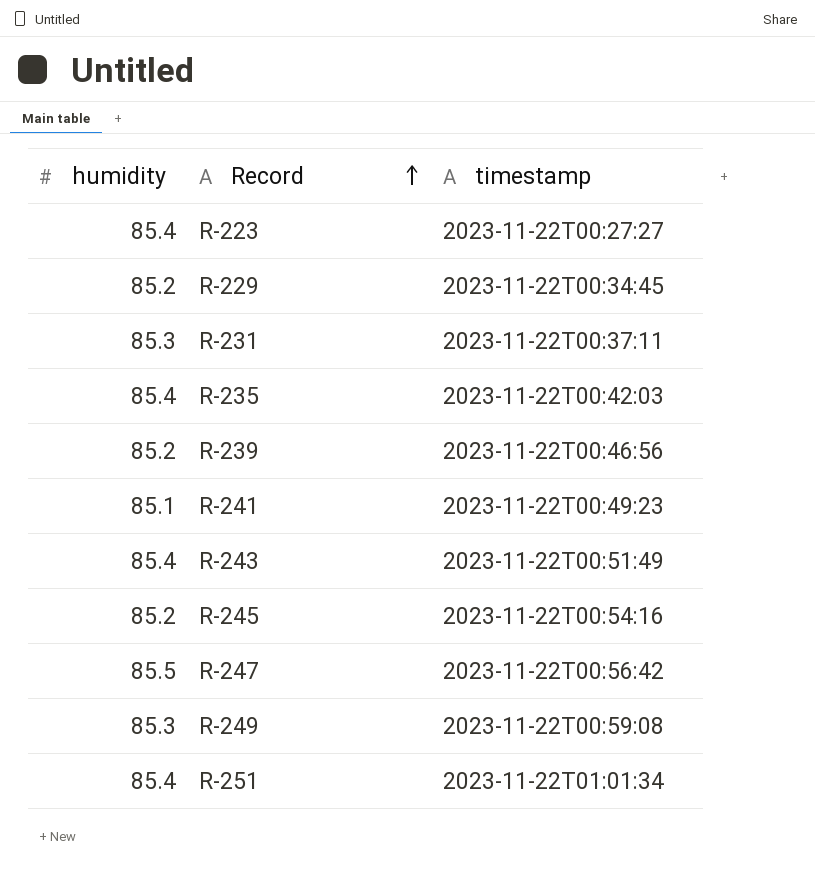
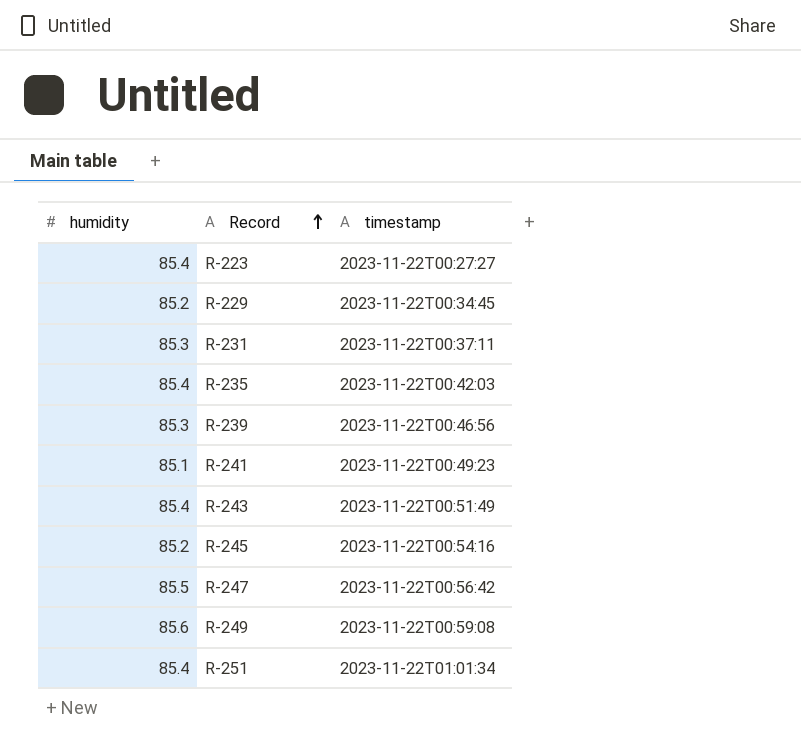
R-239 | humidity: 85.2 -> 85.3
R-249 | humidity: 85.3 -> 85.6

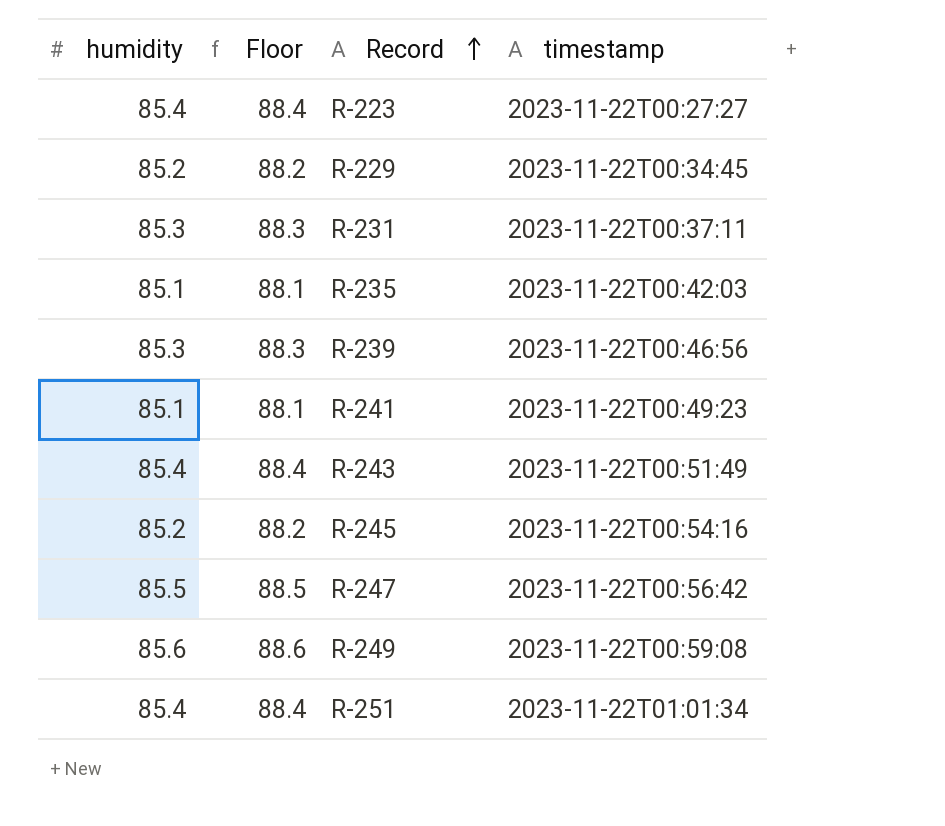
column Floor | formula: none -> [humidity] + 3
R-235 | humidity: 85.4 -> 85.1

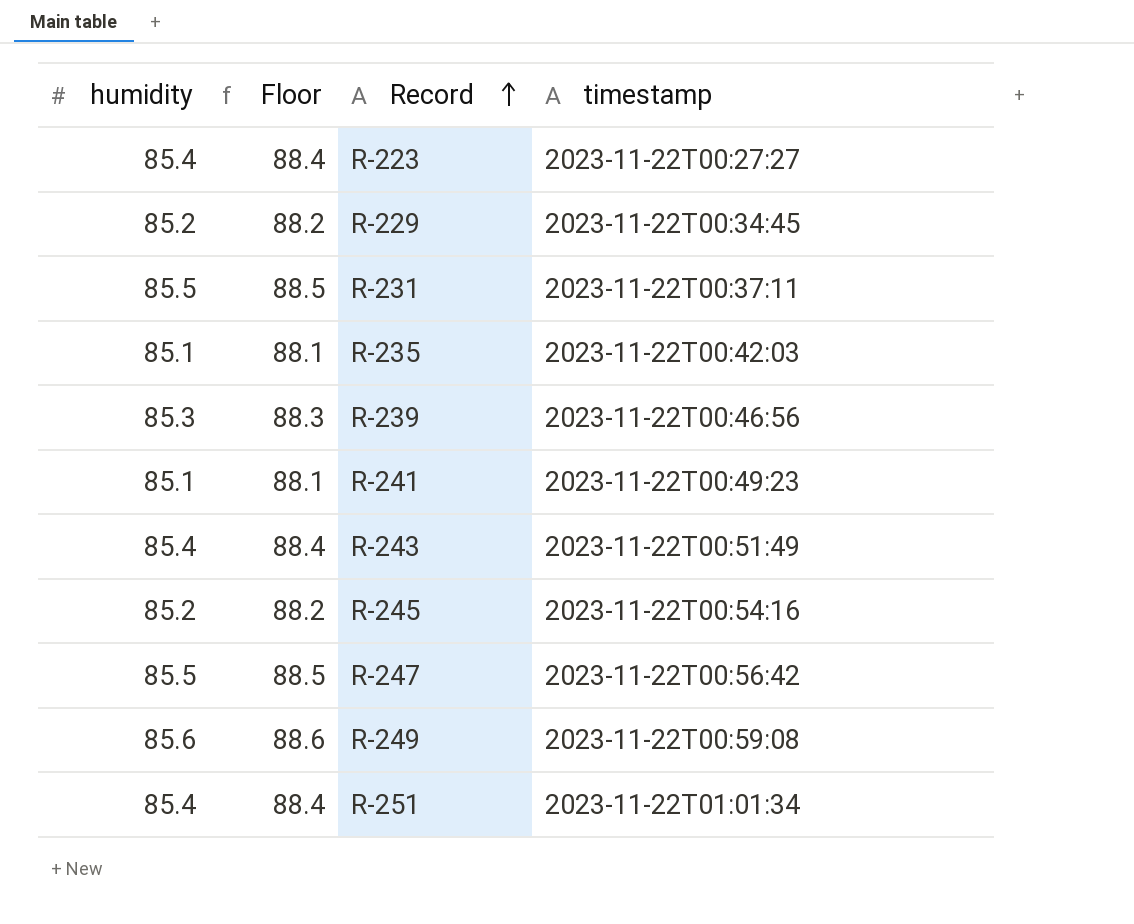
R-231 | humidity: 85.3 -> 85.5
R-231 | Floor: 88.3 -> 88.5

